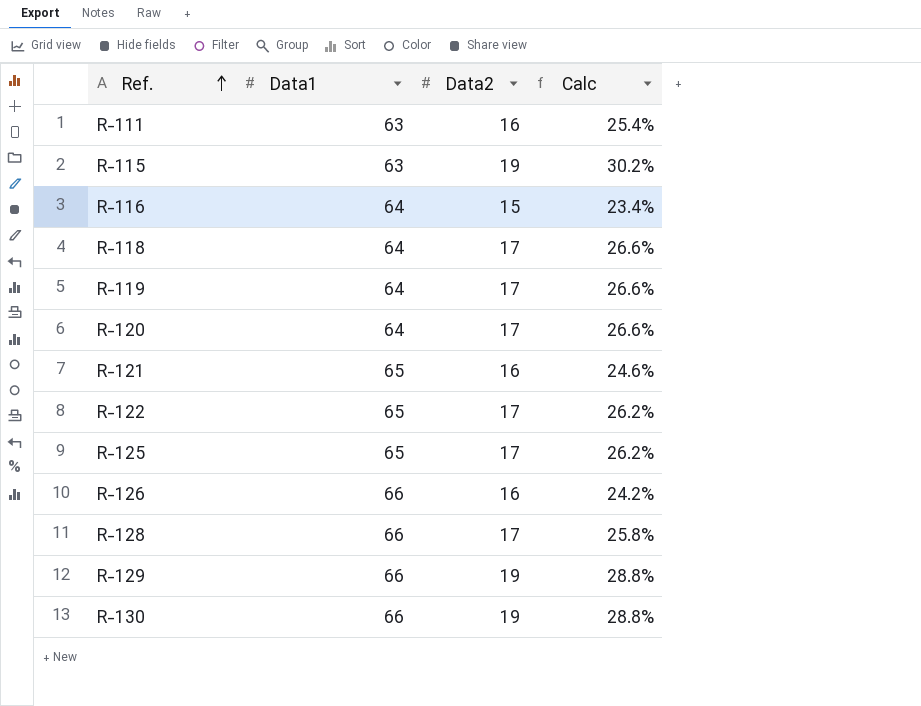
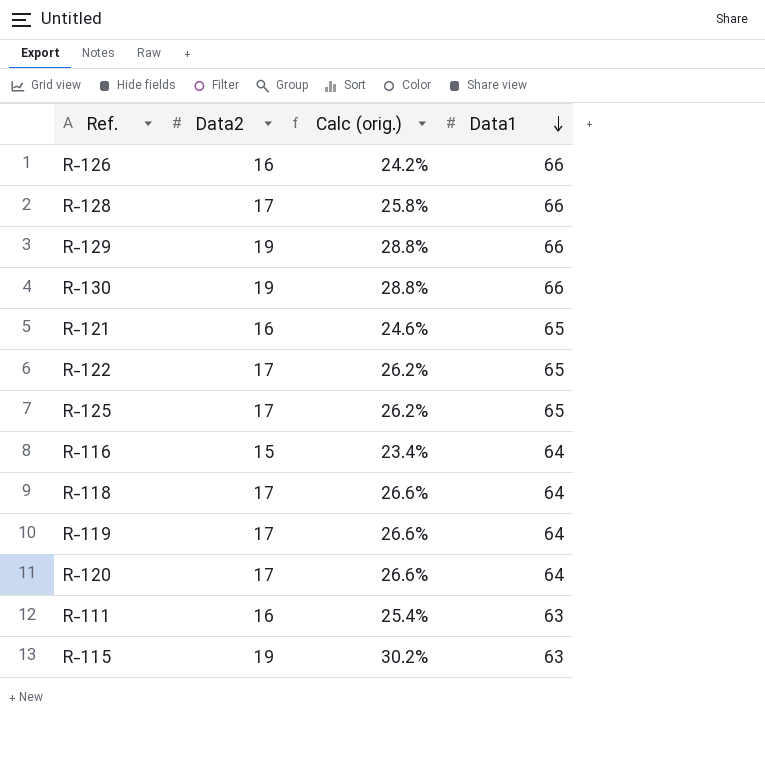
row order: Ref. ascending -> Data1 descending
column name: Calc -> Calc (orig.)
column Data1 | position: 2 -> 4

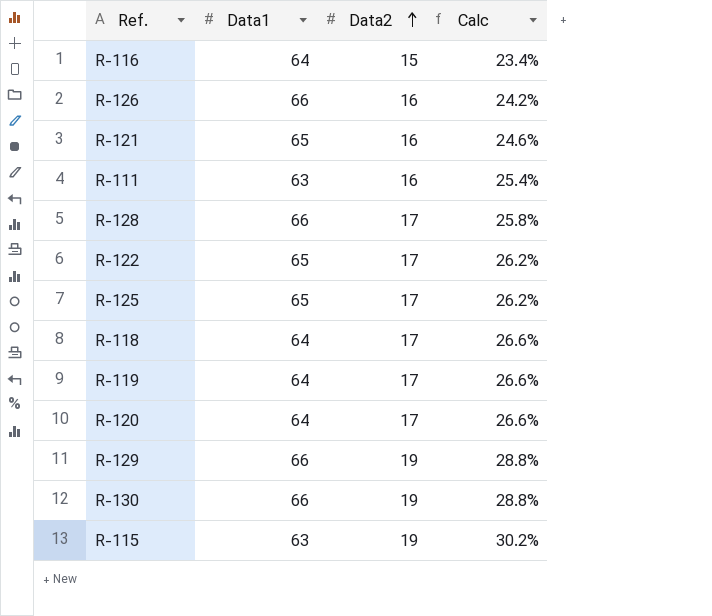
row order: Data1 descending -> Data2 ascending
column Data1 | position: 4 -> 2
column name: Calc (orig.) -> Calc

